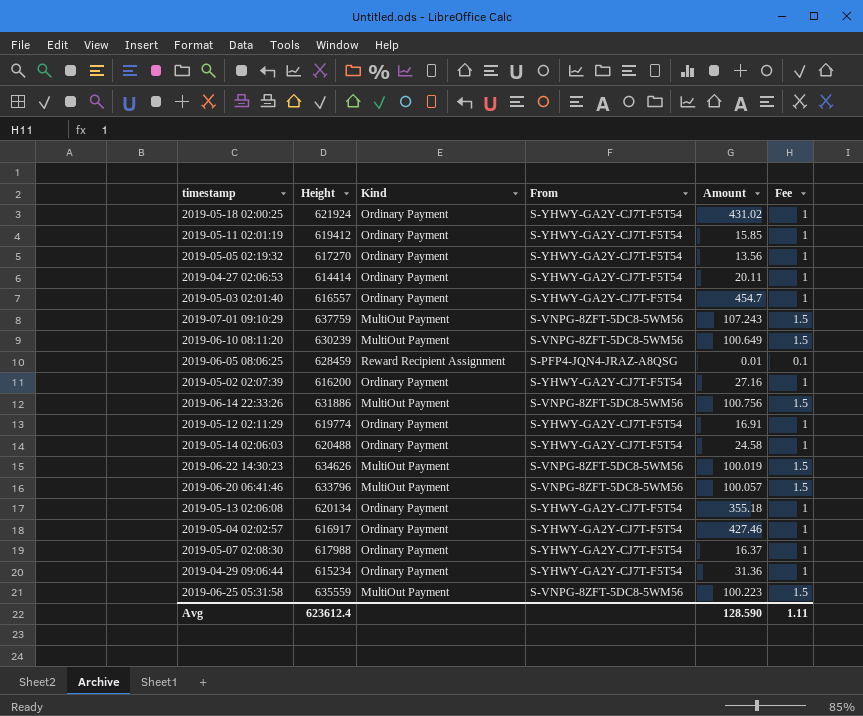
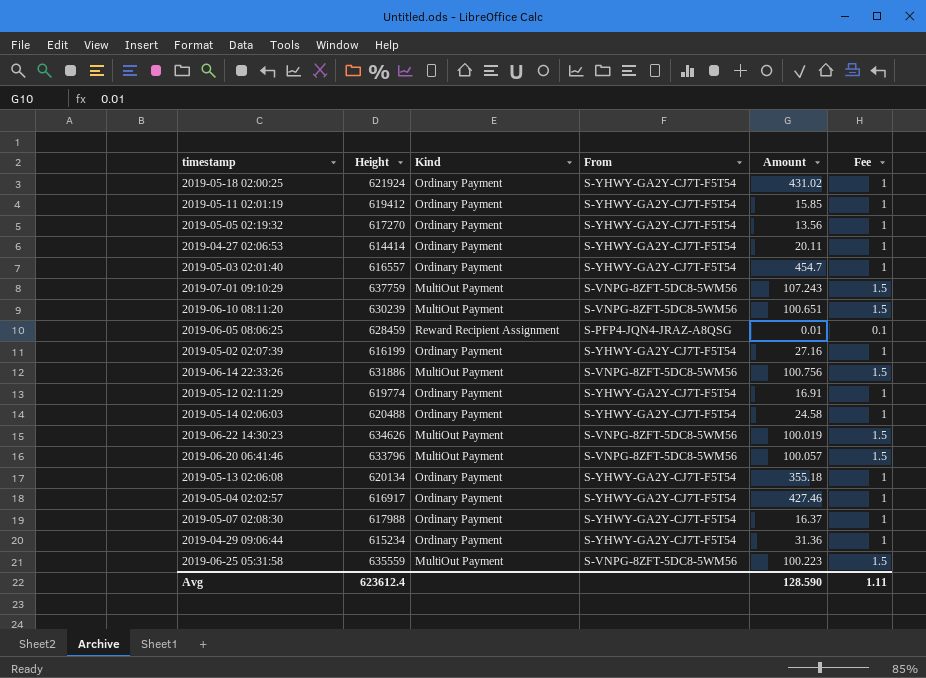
2019-06-10 08:11:20 | Amount: 100.649 -> 100.651
2019-05-02 02:07:39 | Height: 616200 -> 616199

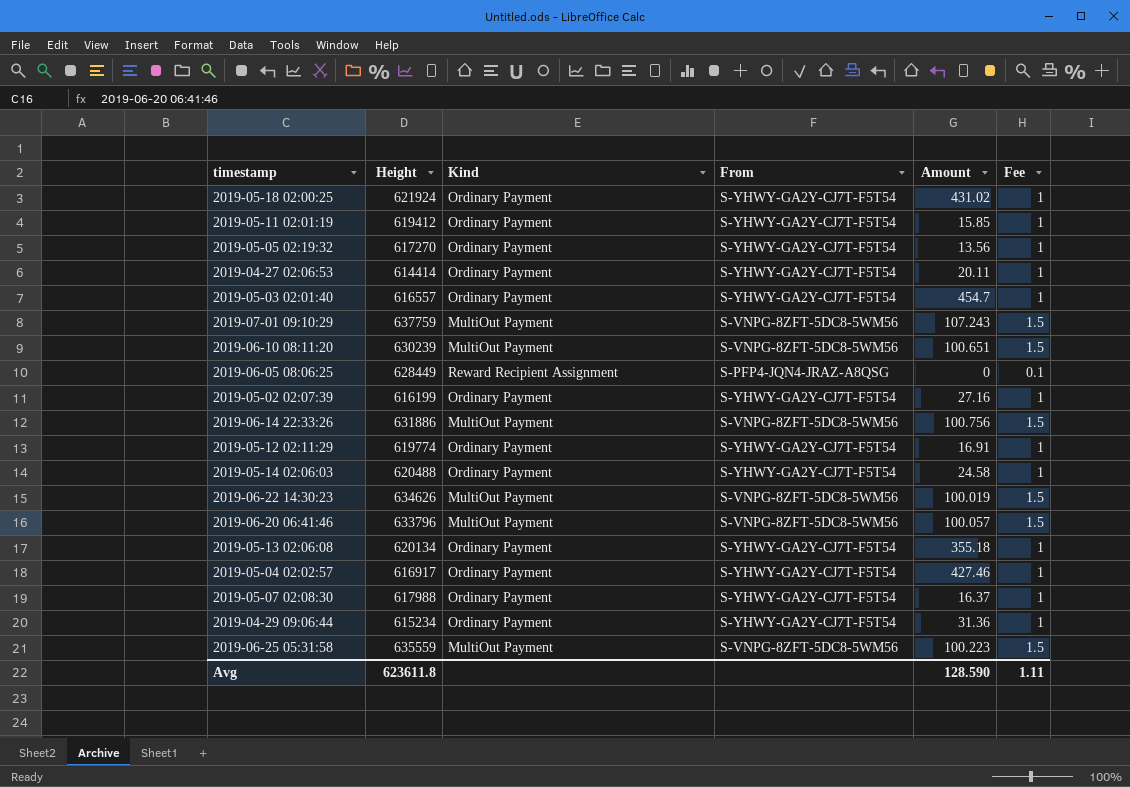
2019-06-05 08:06:25 | Height: 628459 -> 628449
2019-06-05 08:06:25 | Amount: 0.01 -> 0
Avg | Height: 623612.4 -> 623611.8

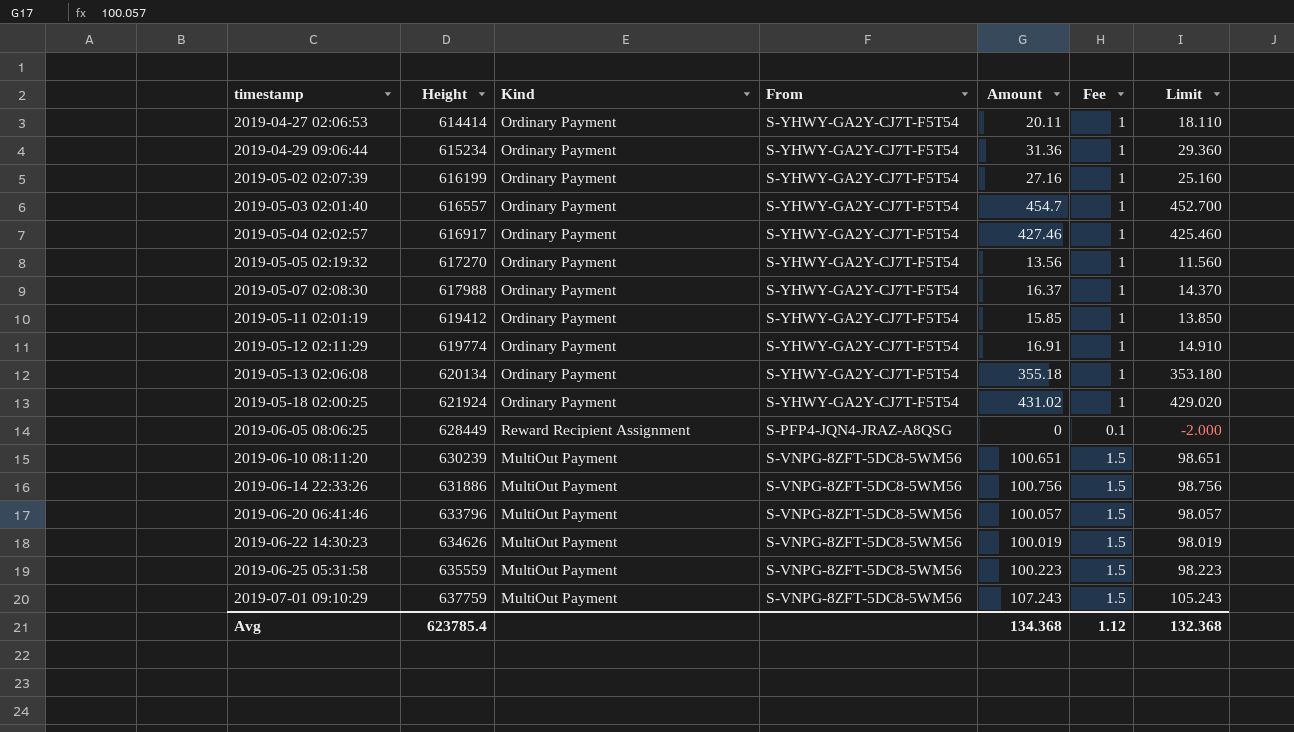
row order: none -> timestamp ascending
column Limit | formula: none -> [Amount] - 2
row 2019-05-14 02:06:03: 620488 | Ordinary Payment | S-YHWY-GA2Y-CJ7T-F5T54 | 24.58 | 1 -> none
Avg | Height: 623611.8 -> 623785.4
Avg | Amount: 128.590 -> 134.368
Avg | Fee: 1.11 -> 1.12

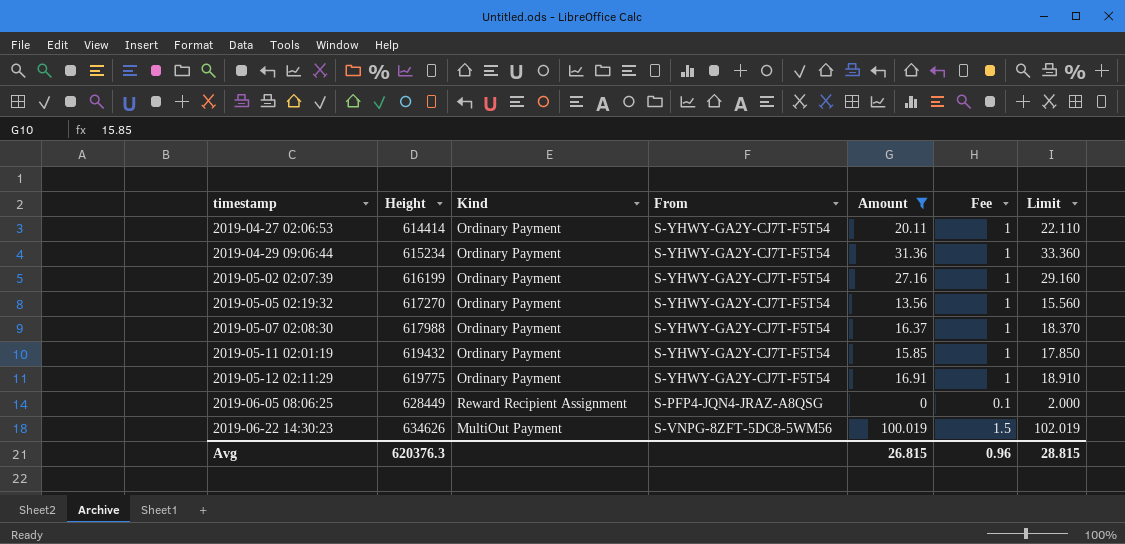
filter: none -> Amount <= 100.019
column Limit | formula: [Amount] - 2 -> [Amount] + 2
2019-05-11 02:01:19 | Height: 619412 -> 619432
2019-05-12 02:11:29 | Height: 619774 -> 619775
Avg | Height: 623785.4 -> 620376.3
Avg | Amount: 134.368 -> 26.815
Avg | Fee: 1.12 -> 0.96
Avg | Limit: 132.368 -> 28.815

